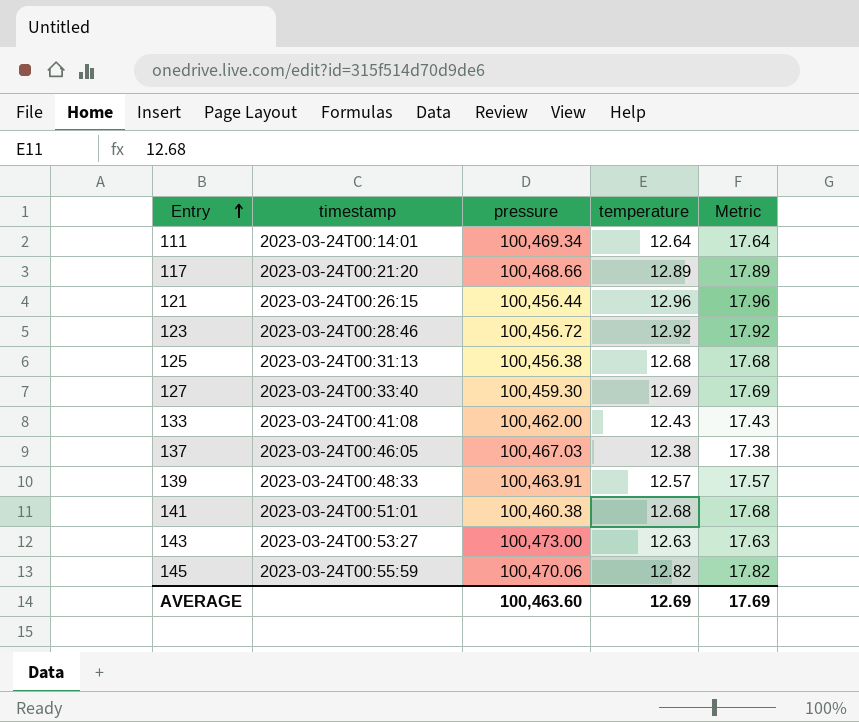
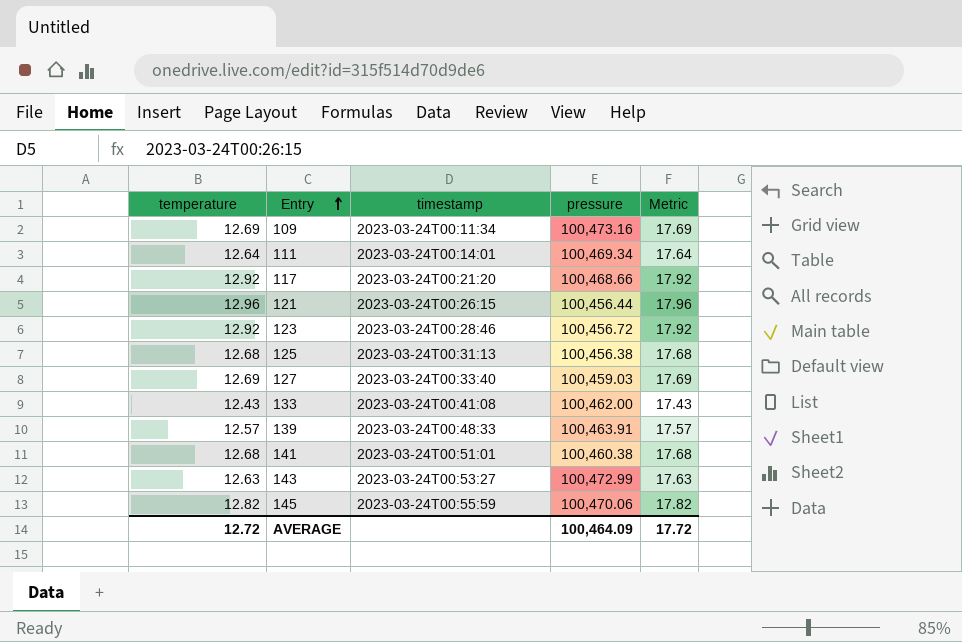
column temperature | position: 4 -> 1
row 137: 2023-03-24T00:46:05 | 100,467.03 | 12.38 | 17.38 -> none
row 109: none -> 12.69 | 2023-03-24T00:11:34 | 100,473.16 | 17.69
117 | temperature: 12.89 -> 12.92
117 | Metric: 17.89 -> 17.92
127 | pressure: 100,459.30 -> 100,459.03
143 | pressure: 100,473.00 -> 100,472.99
AVERAGE | temperature: 12.69 -> 12.72
AVERAGE | pressure: 100,463.60 -> 100,464.09
AVERAGE | Metric: 17.69 -> 17.72

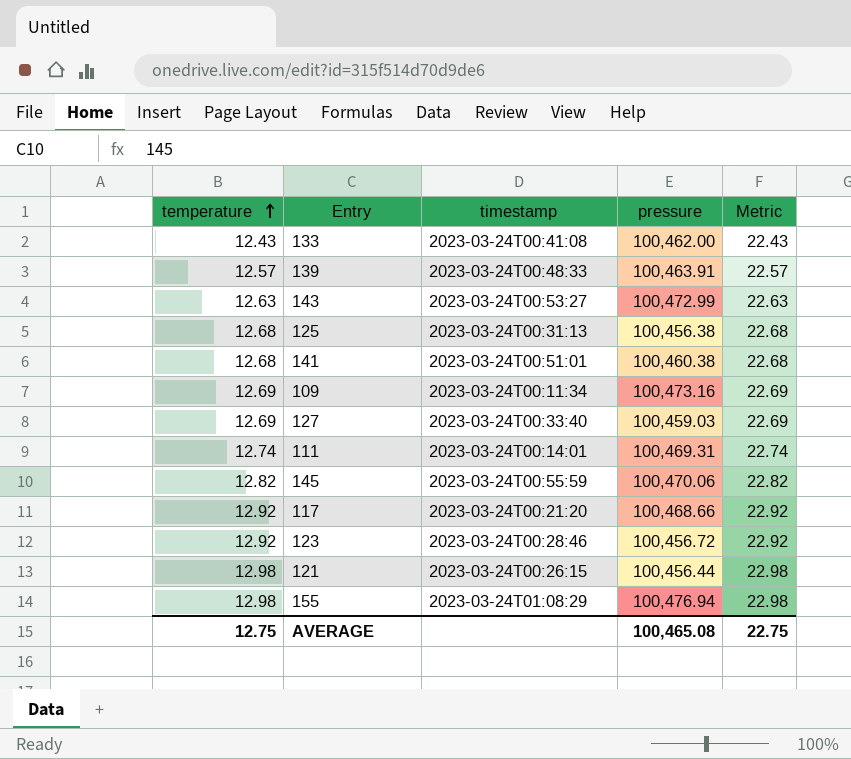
row order: Entry ascending -> temperature ascending
column Metric | formula: [temperature] + 5 -> [temperature] + 10
111 | temperature: 12.64 -> 12.74
111 | pressure: 100,469.34 -> 100,469.31
121 | temperature: 12.96 -> 12.98
row 155: none -> 12.98 | 2023-03-24T01:08:29 | 100,476.94 | 22.98
AVERAGE | temperature: 12.72 -> 12.75
AVERAGE | pressure: 100,464.09 -> 100,465.08
AVERAGE | Metric: 17.72 -> 22.75

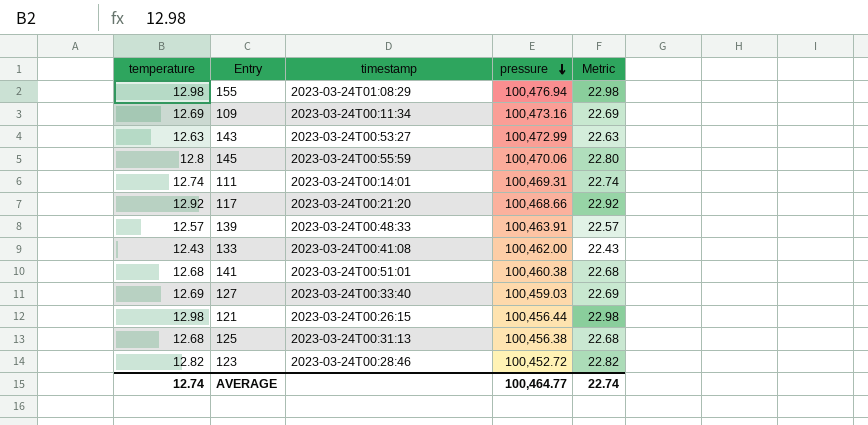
row order: temperature ascending -> pressure descending
145 | temperature: 12.82 -> 12.8
145 | Metric: 22.82 -> 22.80
123 | temperature: 12.92 -> 12.82
123 | pressure: 100,456.72 -> 100,452.72
123 | Metric: 22.92 -> 22.82
AVERAGE | temperature: 12.75 -> 12.74
AVERAGE | pressure: 100,465.08 -> 100,464.77
AVERAGE | Metric: 22.75 -> 22.74

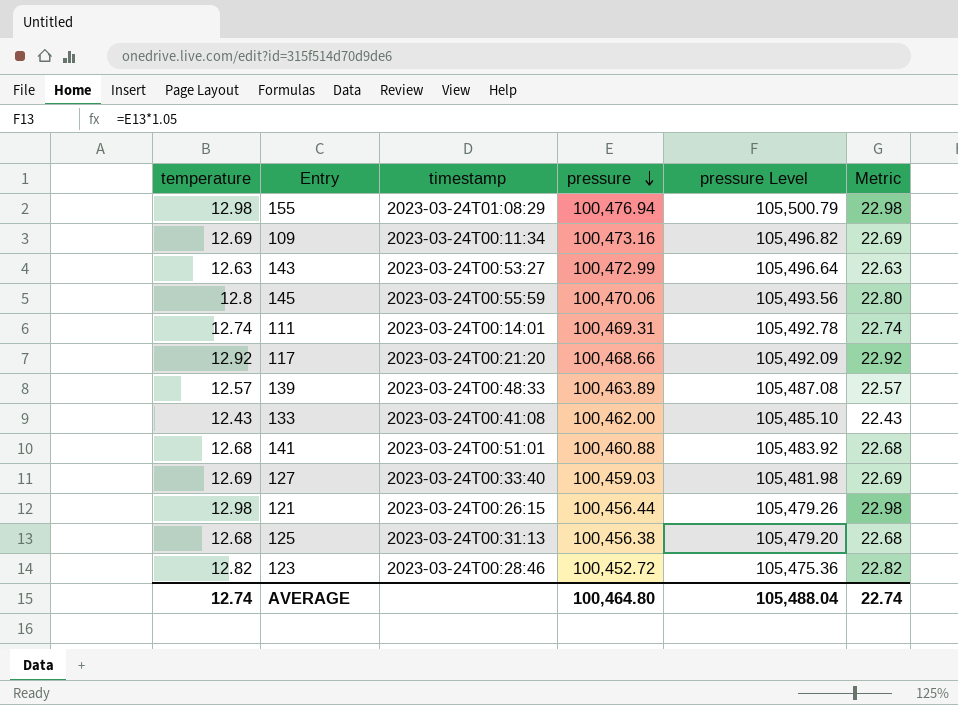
column pressure Level | formula: none -> [pressure] * 1.05
139 | pressure: 100,463.91 -> 100,463.89
141 | pressure: 100,460.38 -> 100,460.88
AVERAGE | pressure: 100,464.77 -> 100,464.80

